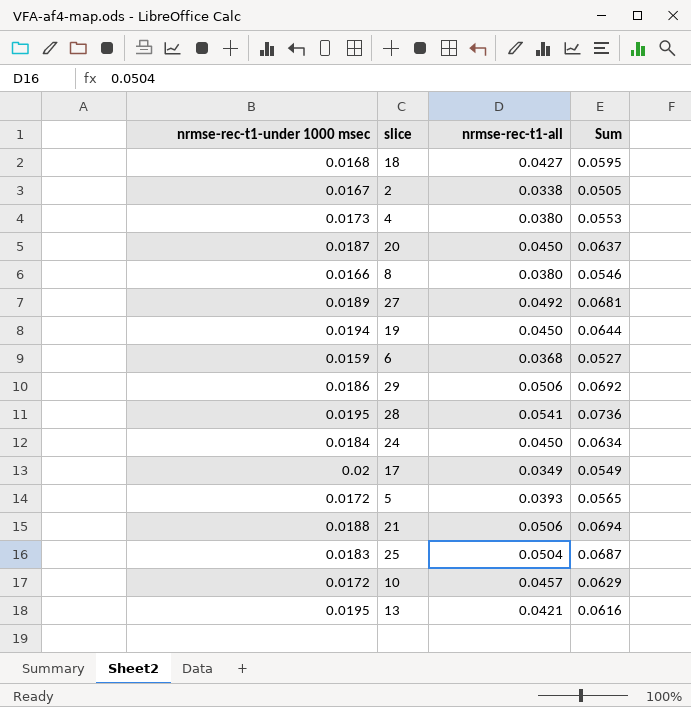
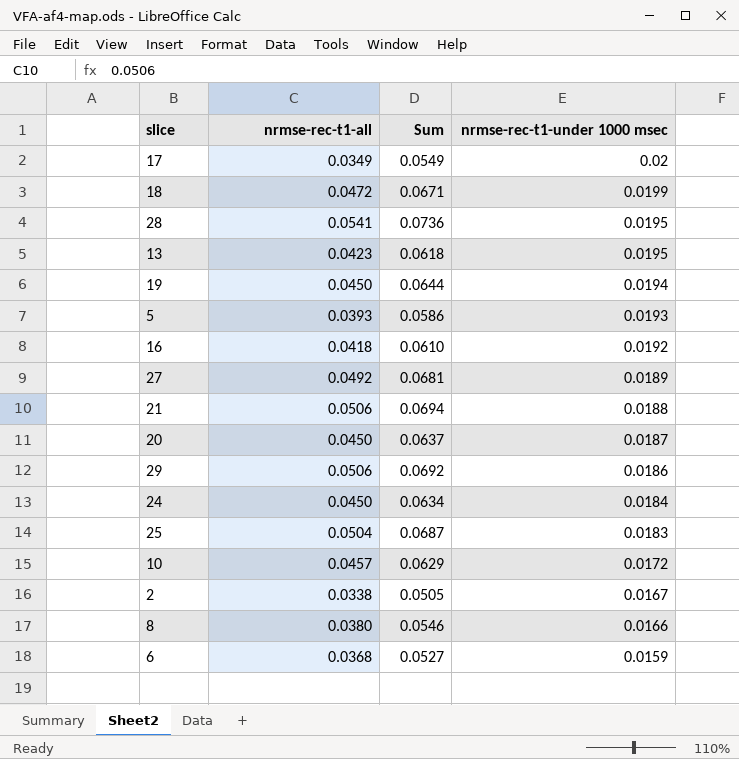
row order: none -> nrmse-rec-t1-under 1000 msec descending
column nrmse-rec-t1-under 1000 msec | position: 1 -> 4
row 4: 0.0173 | 0.0380 | 0.0553 -> none
18 | nrmse-rec-t1-all: 0.0427 -> 0.0472
18 | Sum: 0.0595 -> 0.0671
18 | nrmse-rec-t1-under 1000 msec: 0.0168 -> 0.0199
13 | nrmse-rec-t1-all: 0.0421 -> 0.0423
13 | Sum: 0.0616 -> 0.0618
5 | Sum: 0.0565 -> 0.0586
5 | nrmse-rec-t1-under 1000 msec: 0.0172 -> 0.0193
row 16: none -> 0.0418 | 0.0610 | 0.0192

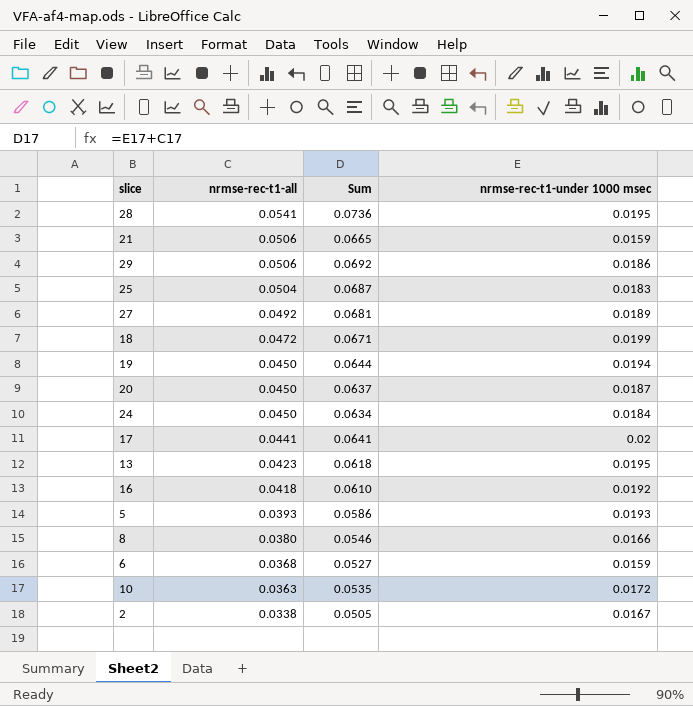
row order: nrmse-rec-t1-under 1000 msec descending -> nrmse-rec-t1-all descending
21 | Sum: 0.0694 -> 0.0665
21 | nrmse-rec-t1-under 1000 msec: 0.0188 -> 0.0159
17 | nrmse-rec-t1-all: 0.0349 -> 0.0441
17 | Sum: 0.0549 -> 0.0641
10 | nrmse-rec-t1-all: 0.0457 -> 0.0363
10 | Sum: 0.0629 -> 0.0535

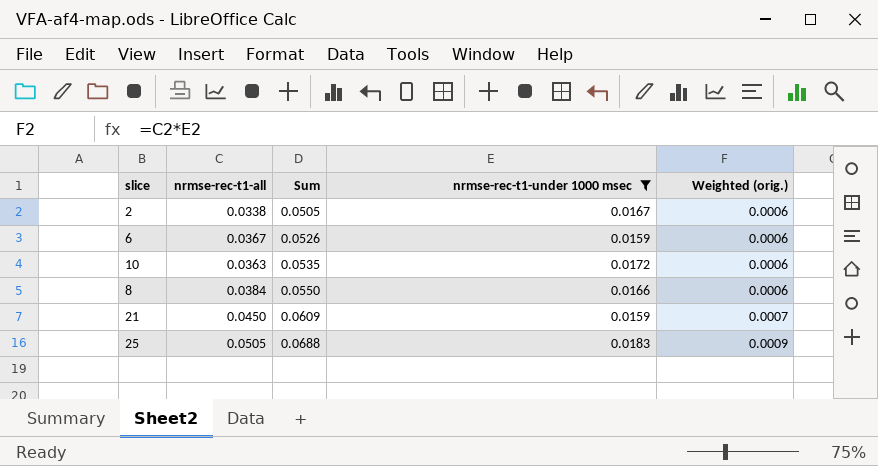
filter: none -> nrmse-rec-t1-under 1000 msec <= 0.0183
row order: nrmse-rec-t1-all descending -> Sum ascending
column Weighted (orig.) | formula: none -> [nrmse-rec-t1-all] * [nrmse-rec-t1-under 1000 msec]
6 | nrmse-rec-t1-all: 0.0368 -> 0.0367
6 | Sum: 0.0527 -> 0.0526
8 | nrmse-rec-t1-all: 0.0380 -> 0.0384
8 | Sum: 0.0546 -> 0.0550
21 | nrmse-rec-t1-all: 0.0506 -> 0.0450
21 | Sum: 0.0665 -> 0.0609
25 | nrmse-rec-t1-all: 0.0504 -> 0.0505
25 | Sum: 0.0687 -> 0.0688

